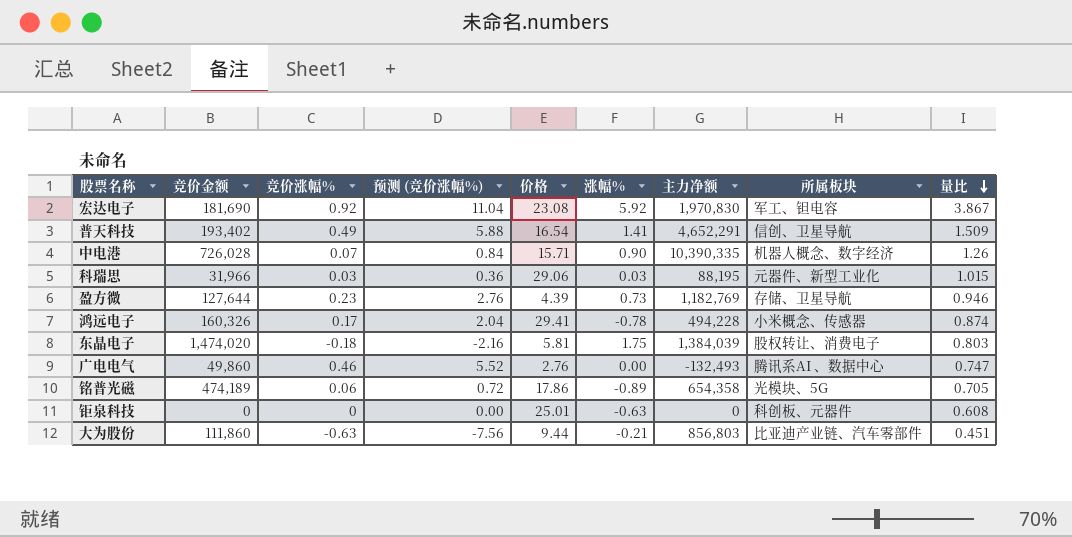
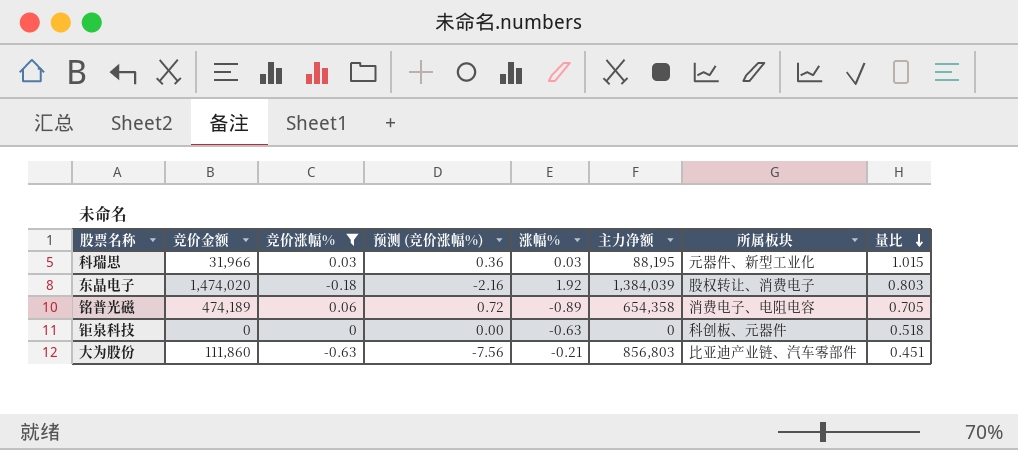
filter: none -> 竞价涨幅% <= 0.06
column 价格 | position: 5 -> none
东晶电子 | 涨幅%: 1.75 -> 1.92
铭普光磁 | 所属板块: 光模块、5G -> 消费电子、电阻电容
钜泉科技 | 量比: 0.608 -> 0.518

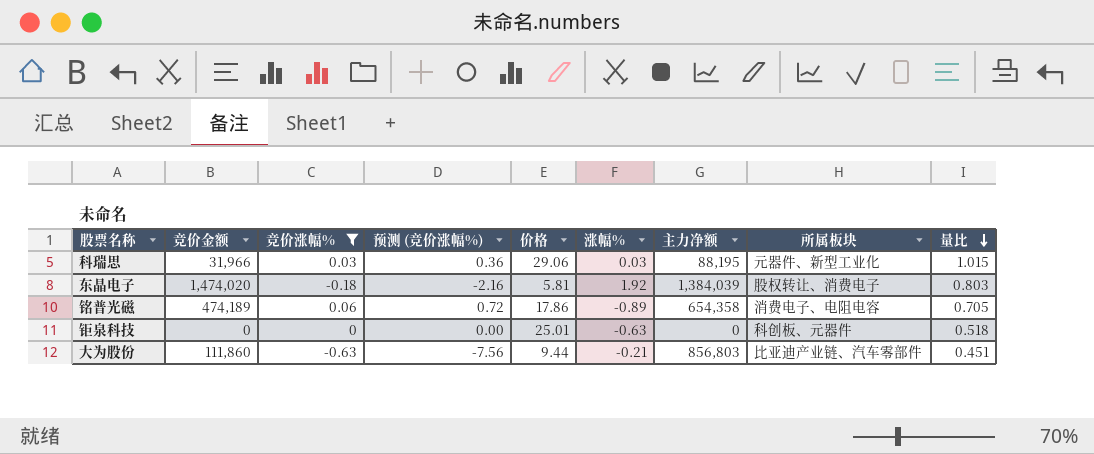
column 价格 | position: none -> 5

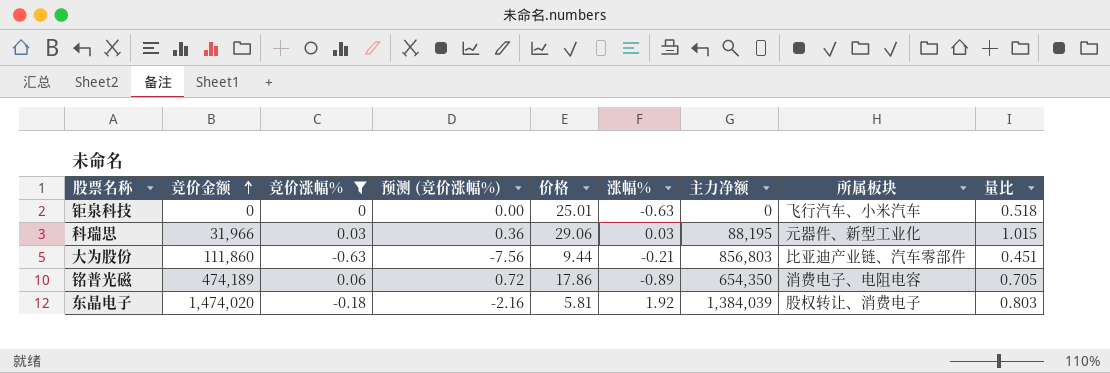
row order: 量比 descending -> 竞价金额 ascending
钜泉科技 | 所属板块: 科创板、元器件 -> 飞行汽车、小米汽车
铭普光磁 | 主力净额: 654,358 -> 654,350

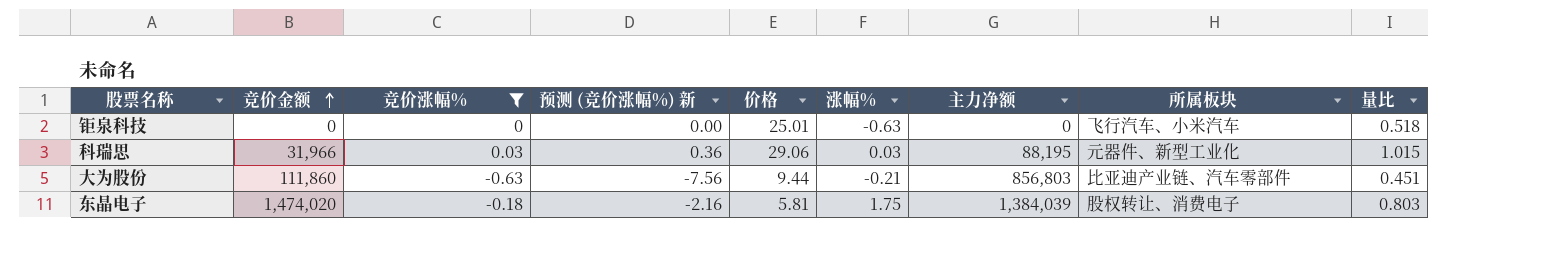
column name: 预测 (竞价涨幅%) -> 预测 (竞价涨幅%) 新
row 铭普光磁: 474,189 | 0.06 | 0.72 | 17.86 | -0.89 | 654,350 | 消费电子、电阻电容 | 0.705 -> none
东晶电子 | 涨幅%: 1.92 -> 1.75

